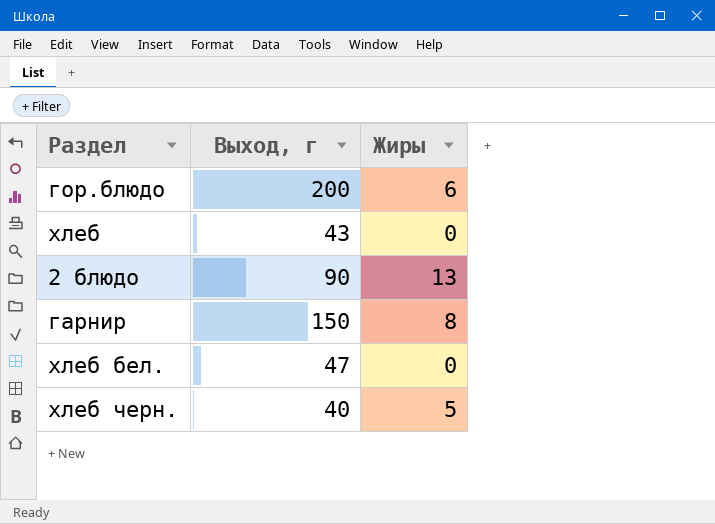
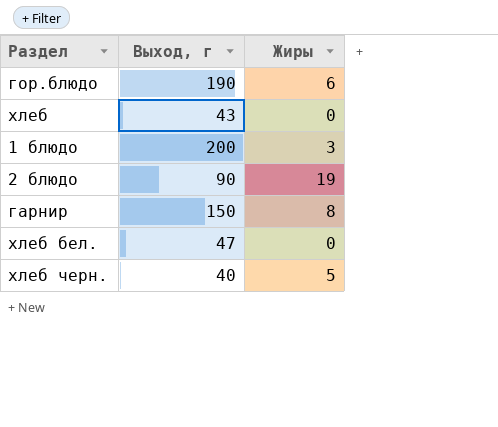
гор.блюдо | Выход, г: 200 -> 190
row 1 блюдо: none -> 200 | 3
2 блюдо | Жиры: 13 -> 19

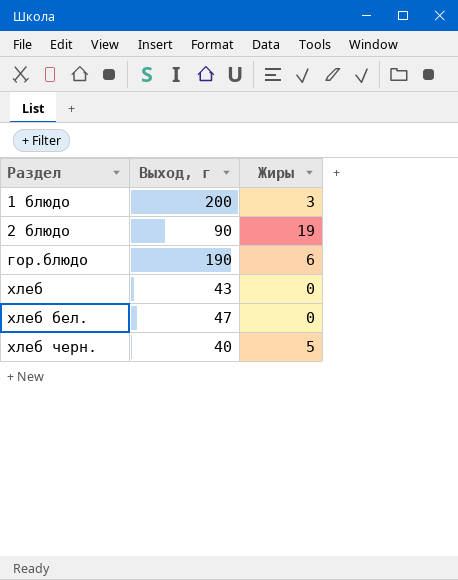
row order: none -> Раздел ascending
row гарнир: 150 | 8 -> none

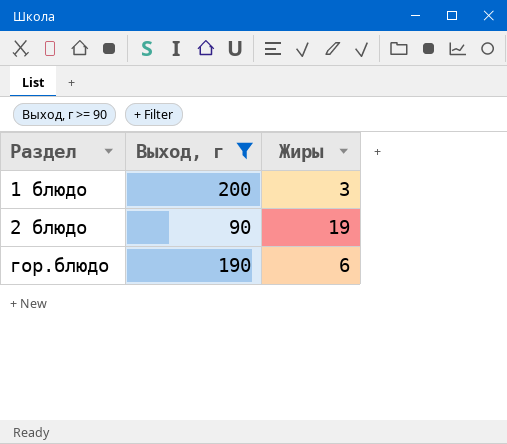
filter: none -> Выход, г >= 90

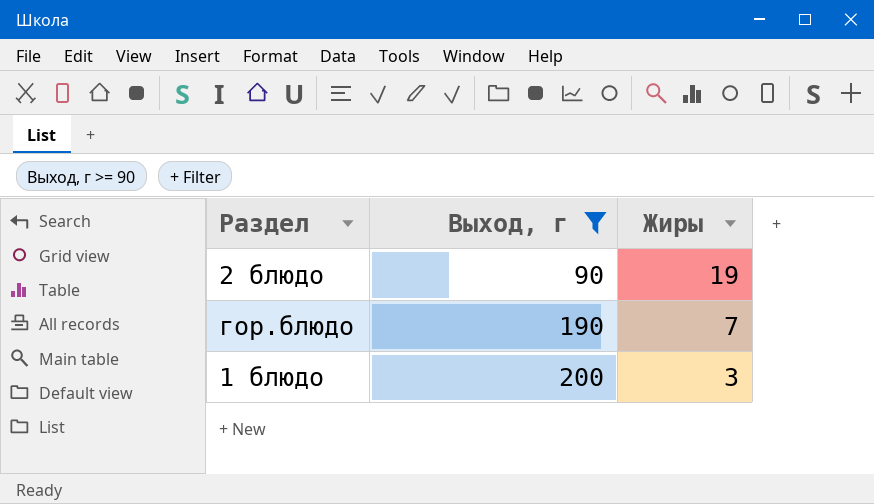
row order: Раздел ascending -> Выход, г ascending
гор.блюдо | Жиры: 6 -> 7

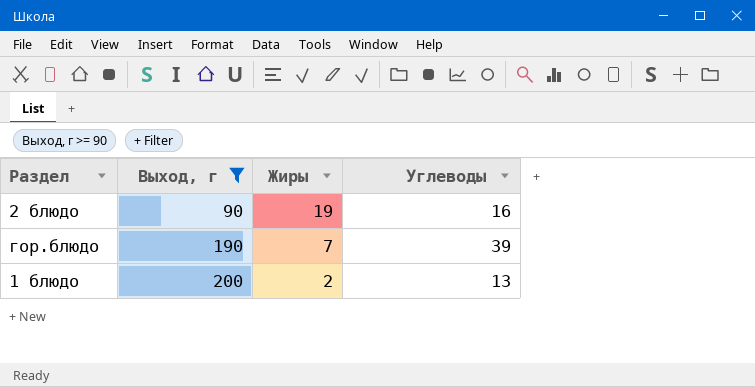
column Углеводы | position: none -> 4
1 блюдо | Жиры: 3 -> 2

